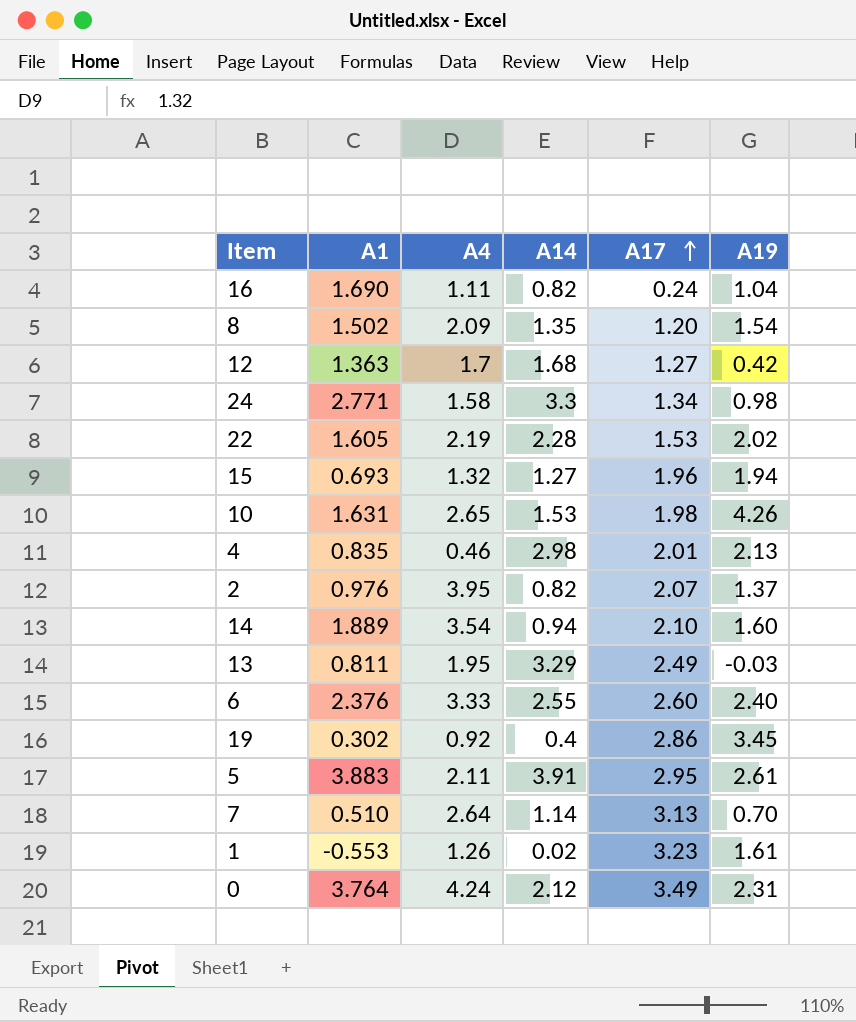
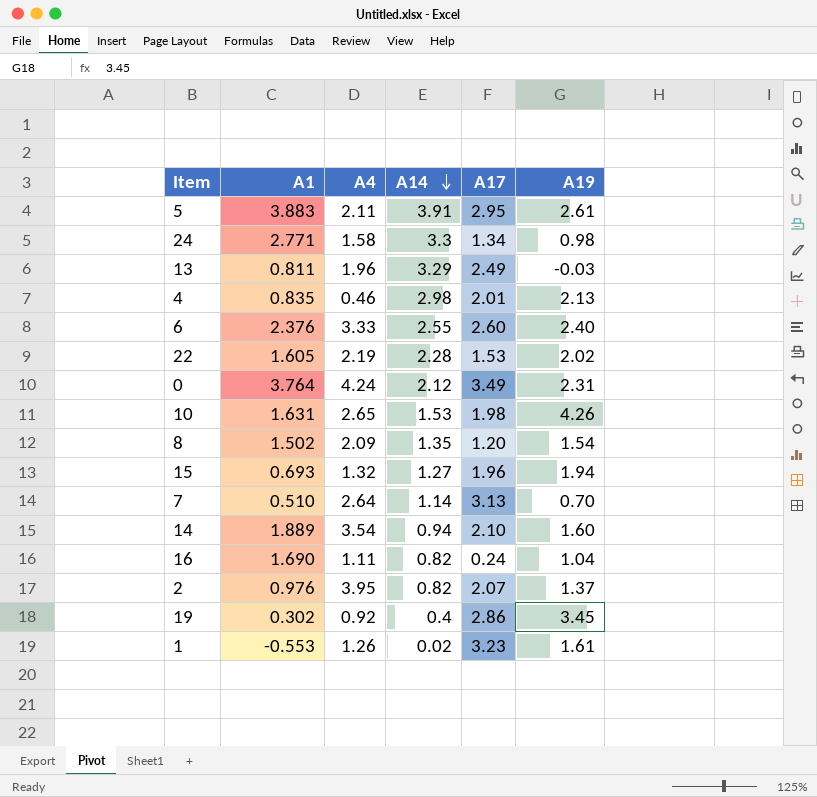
row order: A17 ascending -> A14 descending
row 12: 1.363 | 1.7 | 1.68 | 1.27 | 0.42 -> none
13 | A4: 1.95 -> 1.96

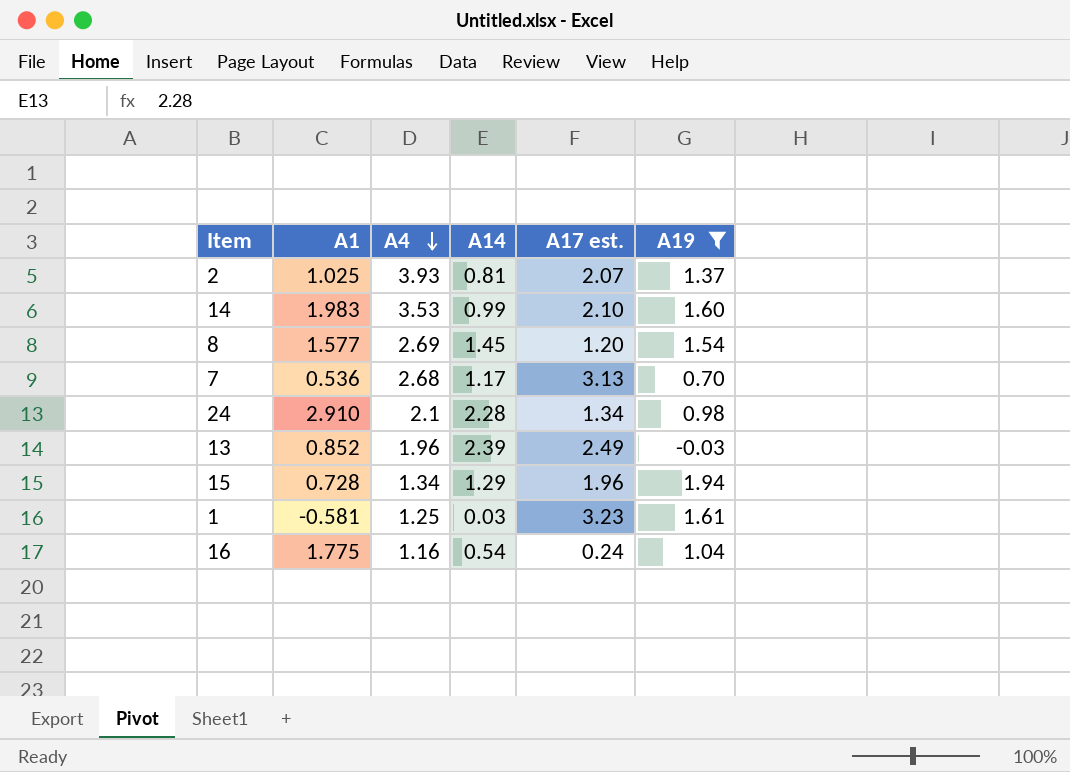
filter: none -> A19 <= 1.94
row order: A14 descending -> A4 descending
column name: A17 -> A17 est.
2 | A1: 0.976 -> 1.025
2 | A4: 3.95 -> 3.93
2 | A14: 0.82 -> 0.81
14 | A1: 1.889 -> 1.983
14 | A4: 3.54 -> 3.53
14 | A14: 0.94 -> 0.99
8 | A1: 1.502 -> 1.577
8 | A4: 2.09 -> 2.69
8 | A14: 1.35 -> 1.45
7 | A1: 0.510 -> 0.536
7 | A4: 2.64 -> 2.68
7 | A14: 1.14 -> 1.17
24 | A1: 2.771 -> 2.910
24 | A4: 1.58 -> 2.1
24 | A14: 3.3 -> 2.28
13 | A1: 0.811 -> 0.852
13 | A14: 3.29 -> 2.39
15 | A1: 0.693 -> 0.728
15 | A4: 1.32 -> 1.34
15 | A14: 1.27 -> 1.29
1 | A1: -0.553 -> -0.581
1 | A4: 1.26 -> 1.25
1 | A14: 0.02 -> 0.03
16 | A1: 1.690 -> 1.775
16 | A4: 1.11 -> 1.16
16 | A14: 0.82 -> 0.54

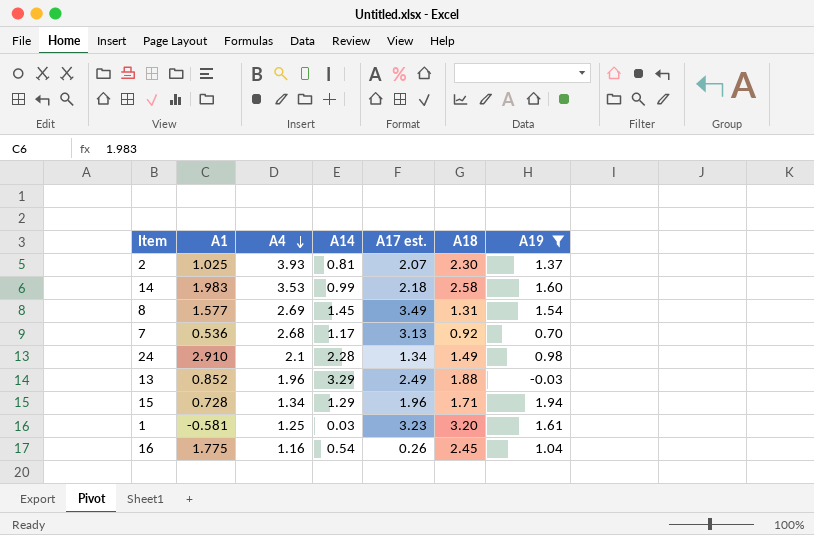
column A18 | position: none -> 6
14 | A17 est.: 2.10 -> 2.18
8 | A17 est.: 1.20 -> 3.49
13 | A14: 2.39 -> 3.29
16 | A17 est.: 0.24 -> 0.26

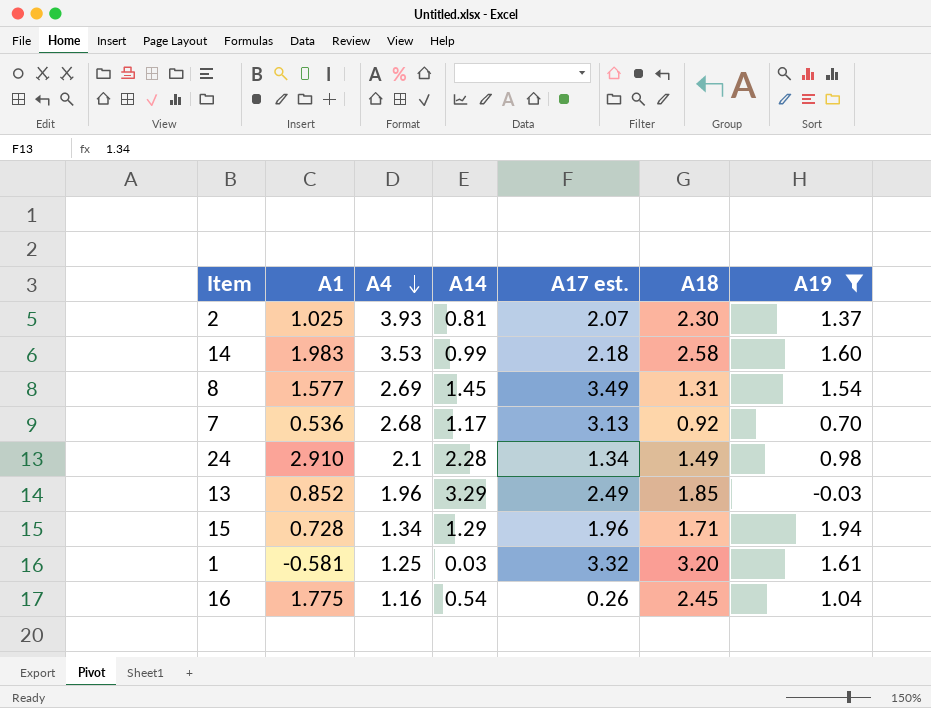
13 | A18: 1.88 -> 1.85
1 | A17 est.: 3.23 -> 3.32

